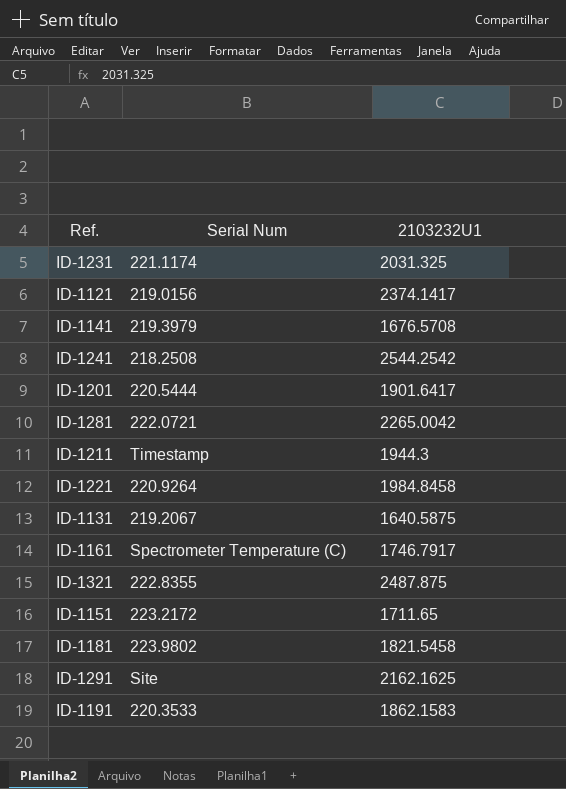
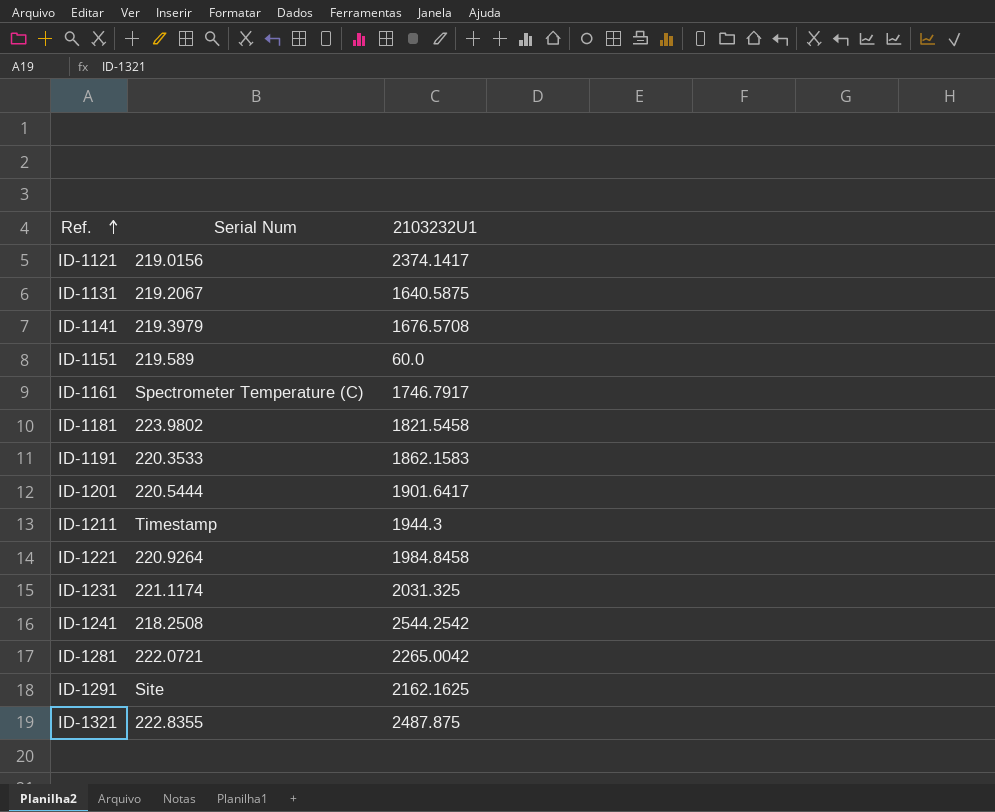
row order: none -> Ref. ascending
ID-1151 | Serial Num: 223.2172 -> 219.589
ID-1151 | 2103232U1: 1711.65 -> 60.0

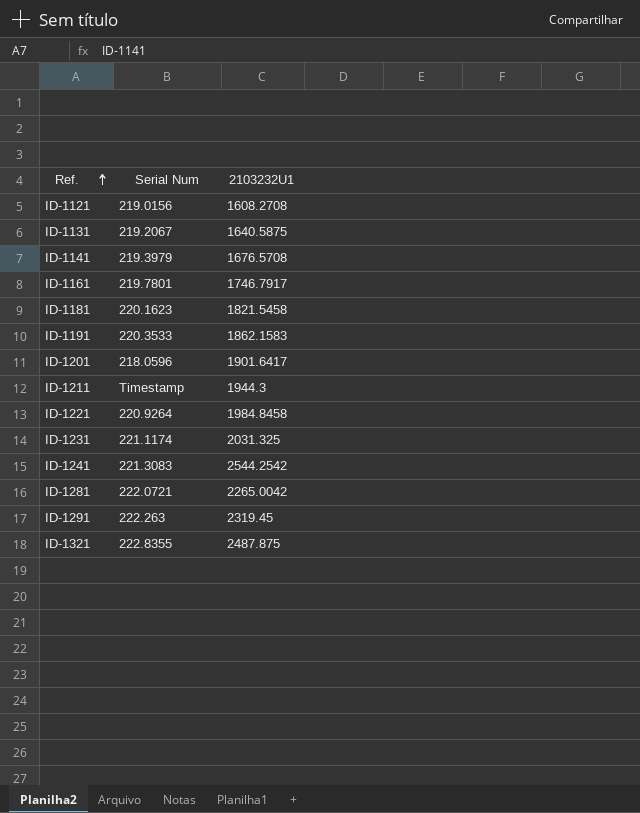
row ID-1151: 219.589 | 60.0 -> none
ID-1121 | 2103232U1: 2374.1417 -> 1608.2708
ID-1161 | Serial Num: Spectrometer Temperature (C) -> 219.7801
ID-1181 | Serial Num: 223.9802 -> 220.1623
ID-1201 | Serial Num: 220.5444 -> 218.0596
ID-1241 | Serial Num: 218.2508 -> 221.3083
ID-1291 | Serial Num: Site -> 222.263
ID-1291 | 2103232U1: 2162.1625 -> 2319.45

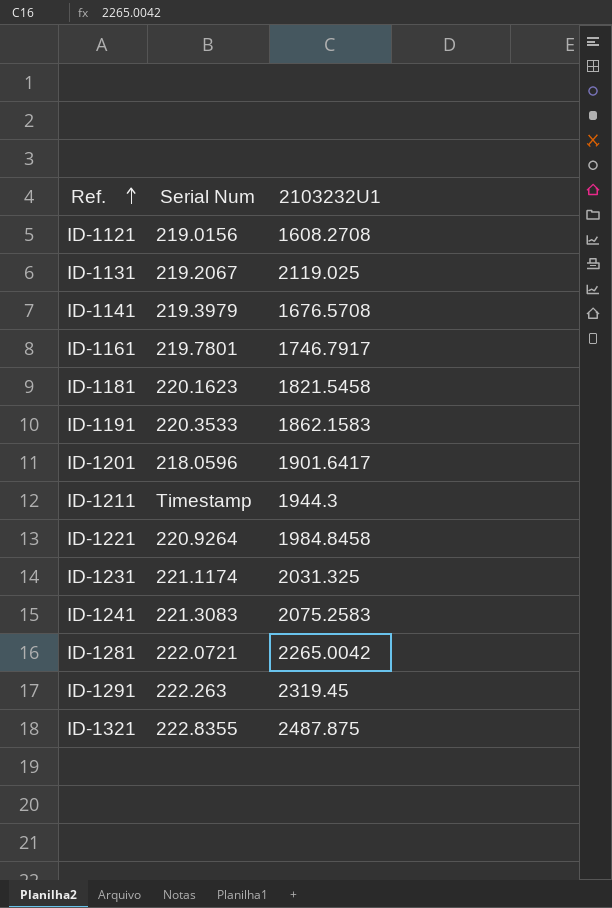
ID-1131 | 2103232U1: 1640.5875 -> 2119.025
ID-1241 | 2103232U1: 2544.2542 -> 2075.2583

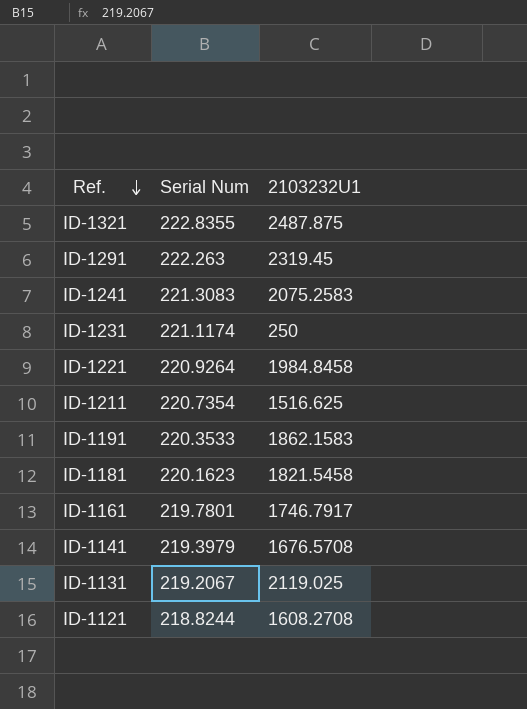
row order: Ref. ascending -> Ref. descending
row ID-1201: 218.0596 | 1901.6417 -> none
row ID-1281: 222.0721 | 2265.0042 -> none
ID-1231 | 2103232U1: 2031.325 -> 250
ID-1211 | Serial Num: Timestamp -> 220.7354
ID-1211 | 2103232U1: 1944.3 -> 1516.625
ID-1121 | Serial Num: 219.0156 -> 218.8244

